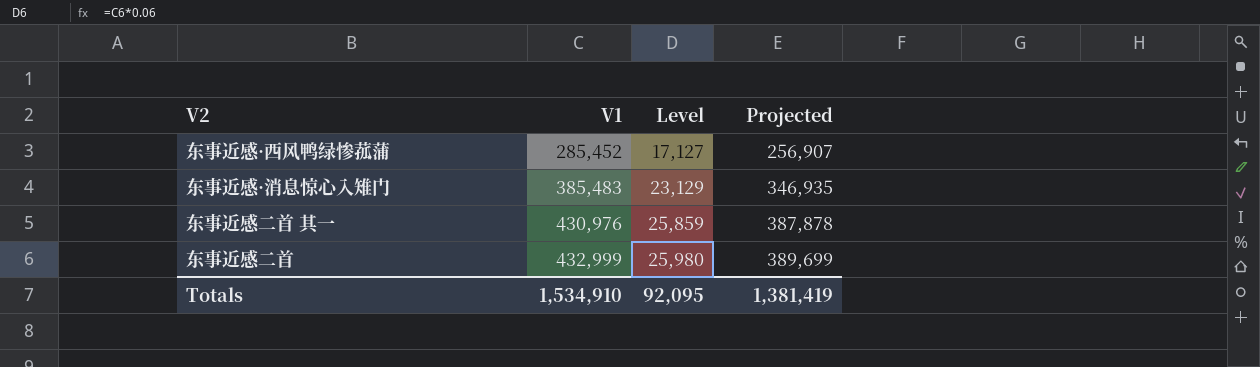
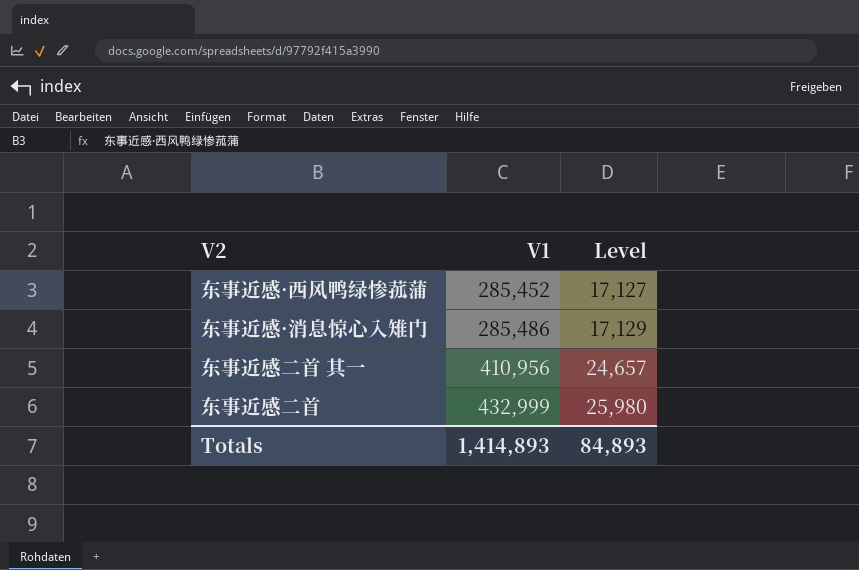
column Projected | formula: [V1] * 0.9 -> none
东事近感·消息惊心入雉门 | V1: 385,483 -> 285,486
东事近感·消息惊心入雉门 | Level: 23,129 -> 17,129
东事近感二首 其一 | V1: 430,976 -> 410,956
东事近感二首 其一 | Level: 25,859 -> 24,657
Totals | V1: 1,534,910 -> 1,414,893
Totals | Level: 92,095 -> 84,893

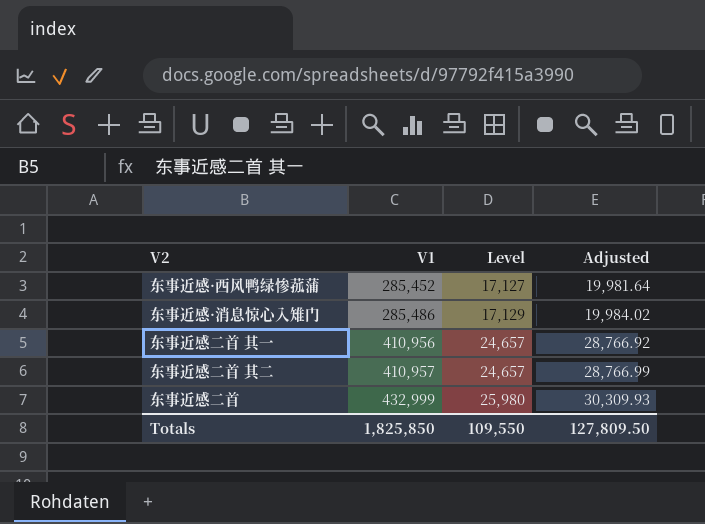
column Adjusted | formula: none -> [V1] * 0.07
row 东事近感二首 其二: none -> 410,957 | 24,657 | 28,766.99
Totals | V1: 1,414,893 -> 1,825,850
Totals | Level: 84,893 -> 109,550

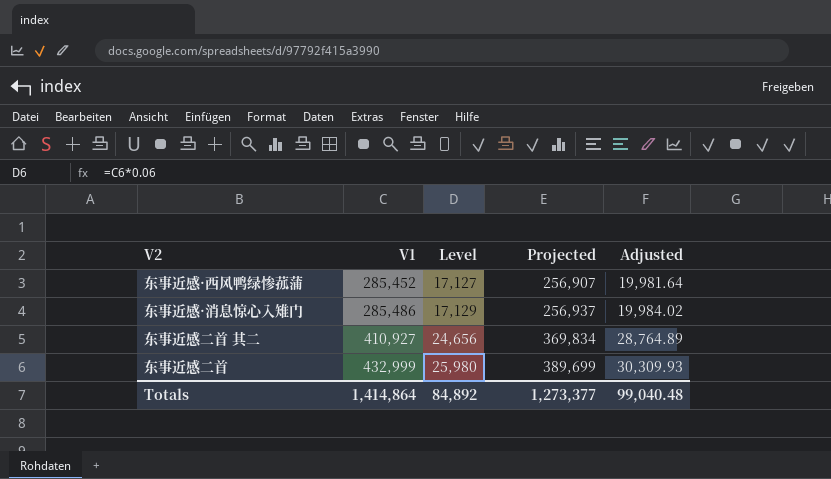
column Projected | formula: none -> [V1] * 0.9
row 东事近感二首 其一: 410,956 | 24,657 | 28,766.92 -> none
东事近感二首 其二 | V1: 410,957 -> 410,927
东事近感二首 其二 | Level: 24,657 -> 24,656
东事近感二首 其二 | Adjusted: 28,766.99 -> 28,764.89
Totals | V1: 1,825,850 -> 1,414,864
Totals | Level: 109,550 -> 84,892
Totals | Adjusted: 127,809.50 -> 99,040.48

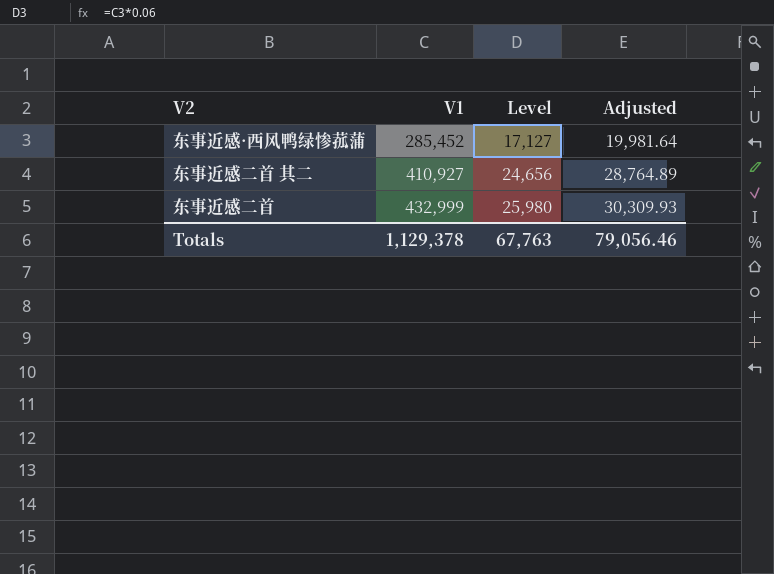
column Projected | formula: [V1] * 0.9 -> none
row 东事近感·消息惊心入雉门: 285,486 | 17,129 | 256,937 | 19,984.02 -> none
Totals | V1: 1,414,864 -> 1,129,378
Totals | Level: 84,892 -> 67,763
Totals | Adjusted: 99,040.48 -> 79,056.46

